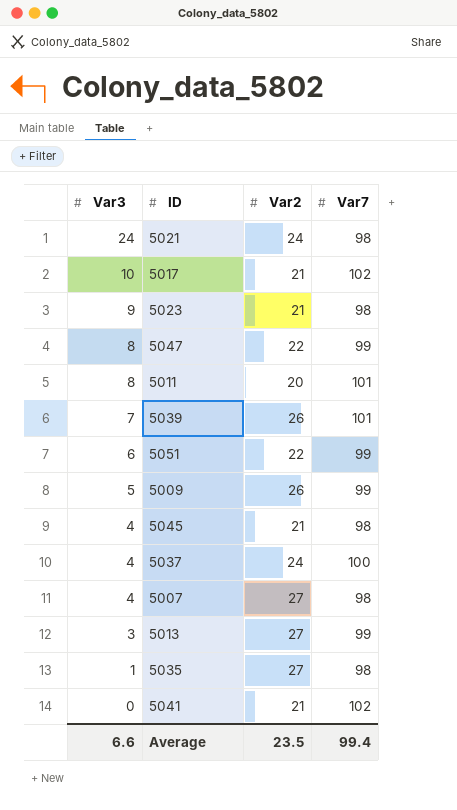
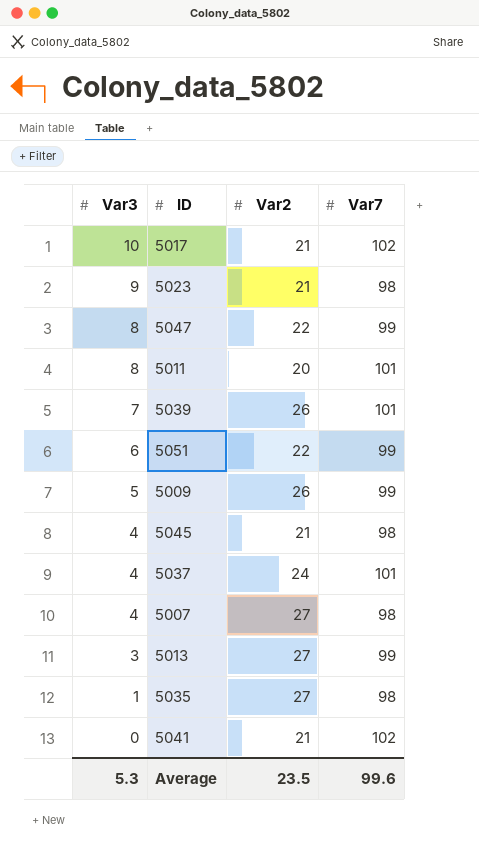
row 5021: 24 | 24 | 98 -> none
5037 | Var7: 100 -> 101
Average | Var3: 6.6 -> 5.3
Average | Var7: 99.4 -> 99.6

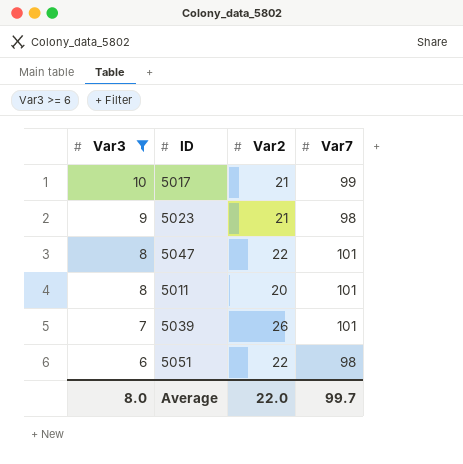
filter: none -> Var3 >= 6
5017 | Var7: 102 -> 99
5047 | Var7: 99 -> 101
5051 | Var7: 99 -> 98
Average | Var3: 5.3 -> 8.0
Average | Var2: 23.5 -> 22.0
Average | Var7: 99.6 -> 99.7

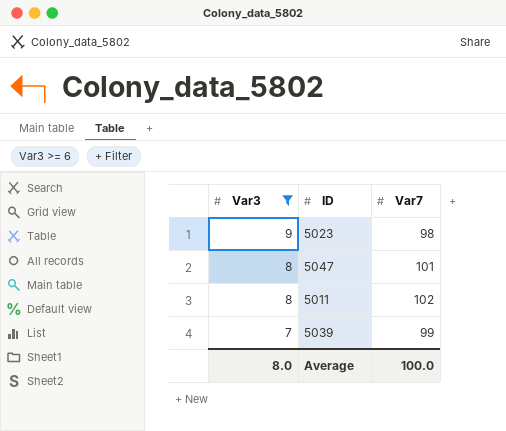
column Var2 | position: 3 -> none
row 5017: 10 | 21 | 99 -> none
row 5051: 6 | 22 | 98 -> none
5011 | Var7: 101 -> 102
5039 | Var7: 101 -> 99
Average | Var7: 99.7 -> 100.0

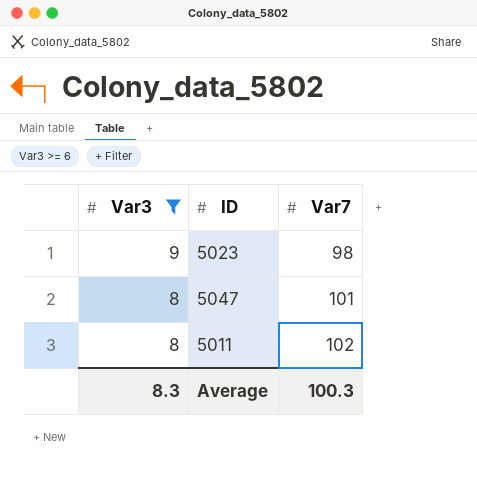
row 5039: 7 | 99 -> none
Average | Var3: 8.0 -> 8.3
Average | Var7: 100.0 -> 100.3

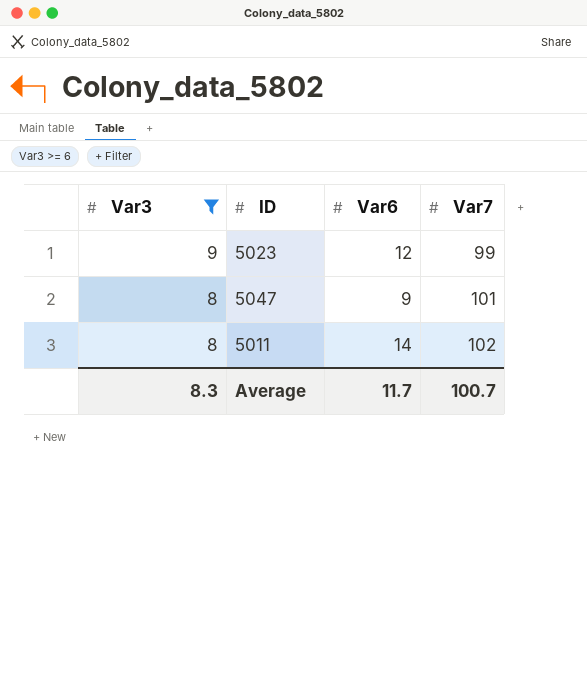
column Var6 | position: none -> 3
5023 | Var7: 98 -> 99
Average | Var7: 100.3 -> 100.7

